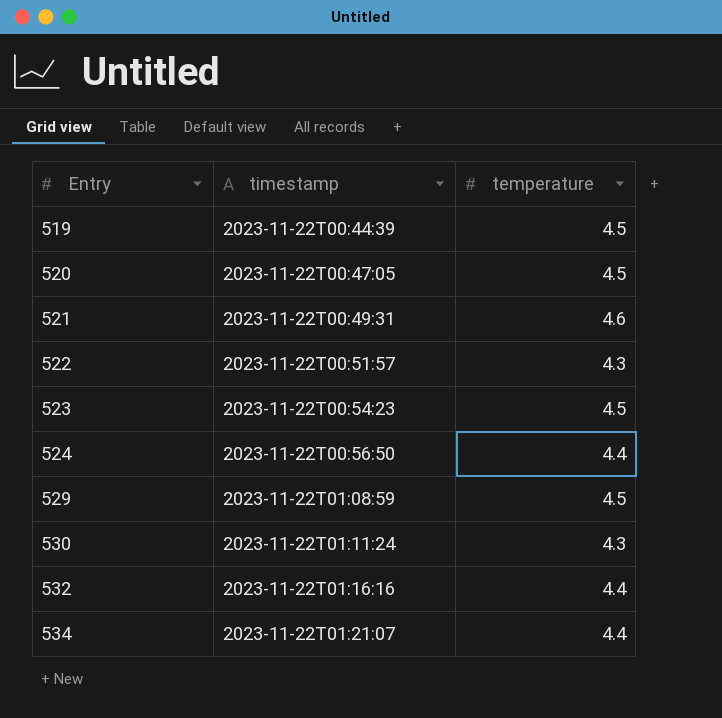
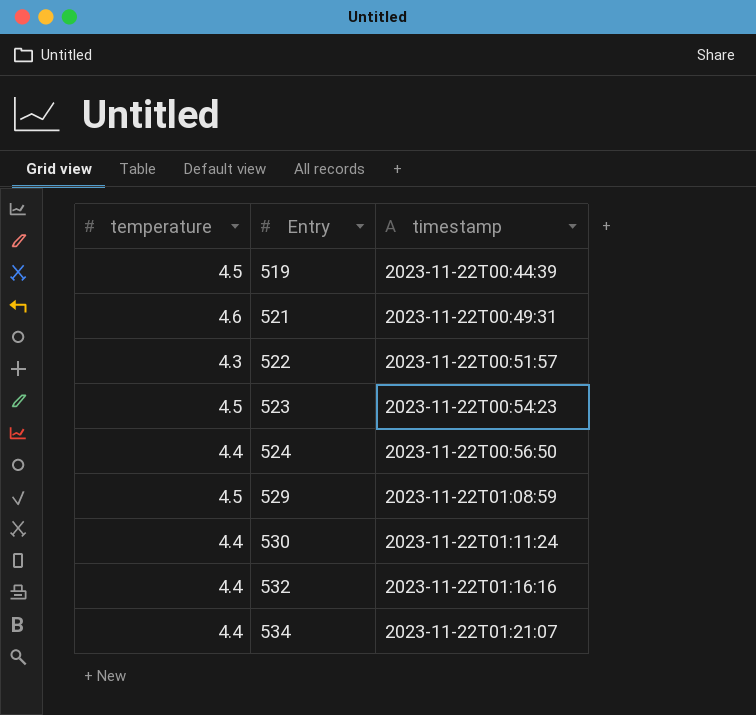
column temperature | position: 3 -> 1
row 520: 2023-11-22T00:47:05 | 4.5 -> none
530 | temperature: 4.3 -> 4.4

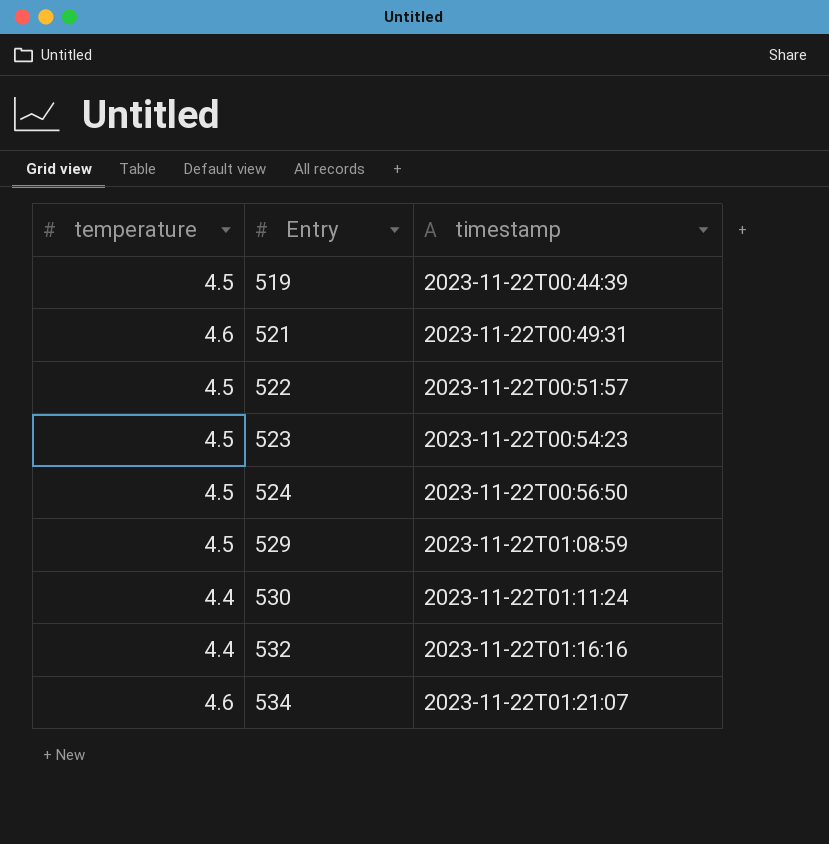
522 | temperature: 4.3 -> 4.5
524 | temperature: 4.4 -> 4.5
534 | temperature: 4.4 -> 4.6

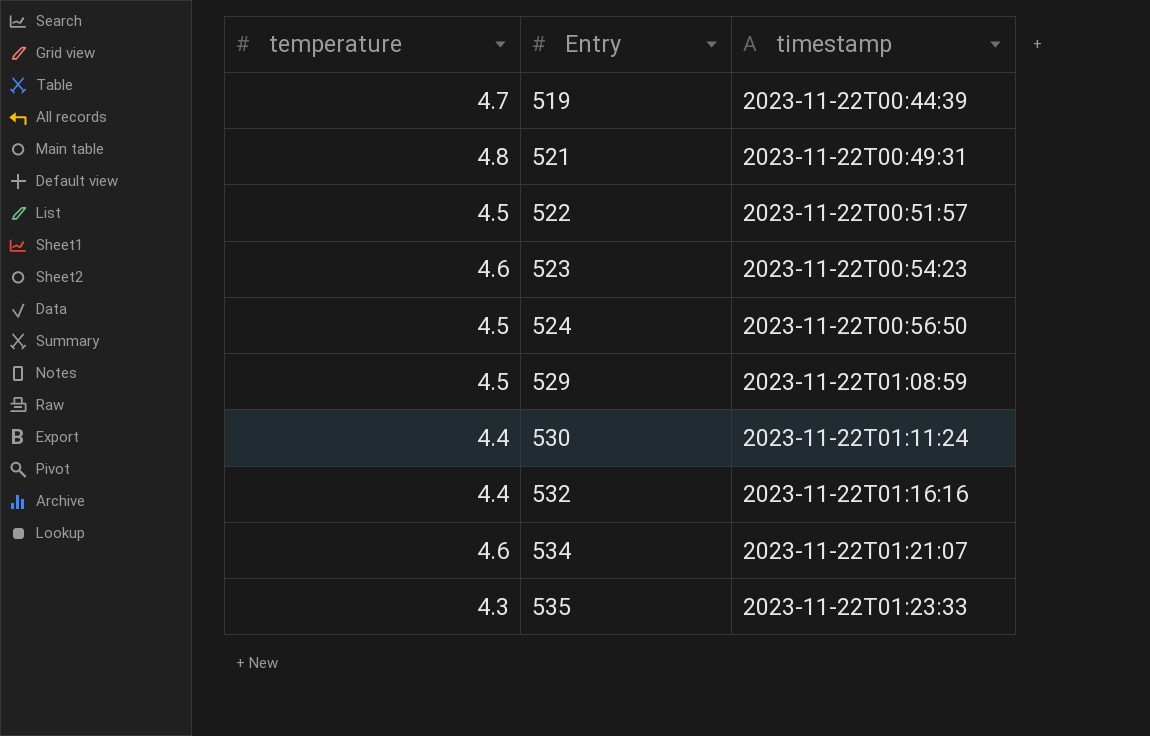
519 | temperature: 4.5 -> 4.7
521 | temperature: 4.6 -> 4.8
523 | temperature: 4.5 -> 4.6
row 535: none -> 4.3 | 2023-11-22T01:23:33

